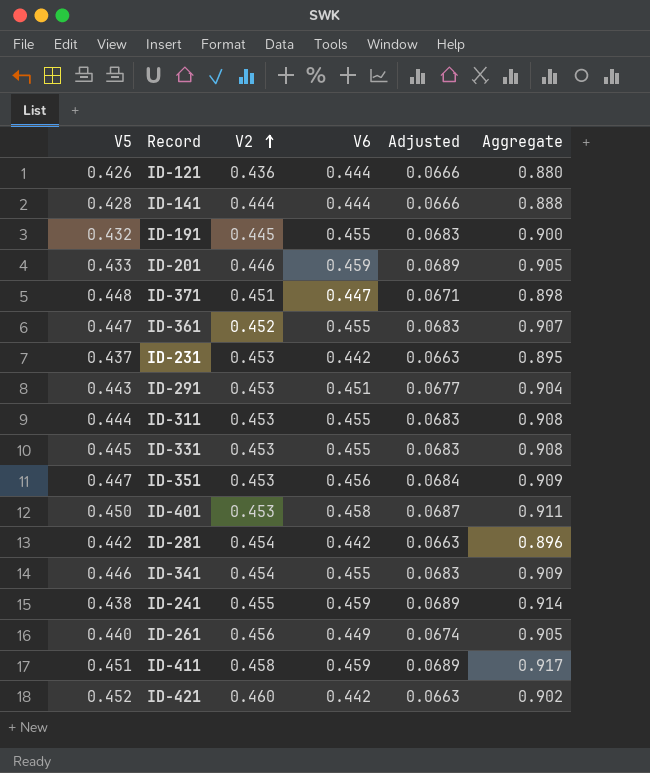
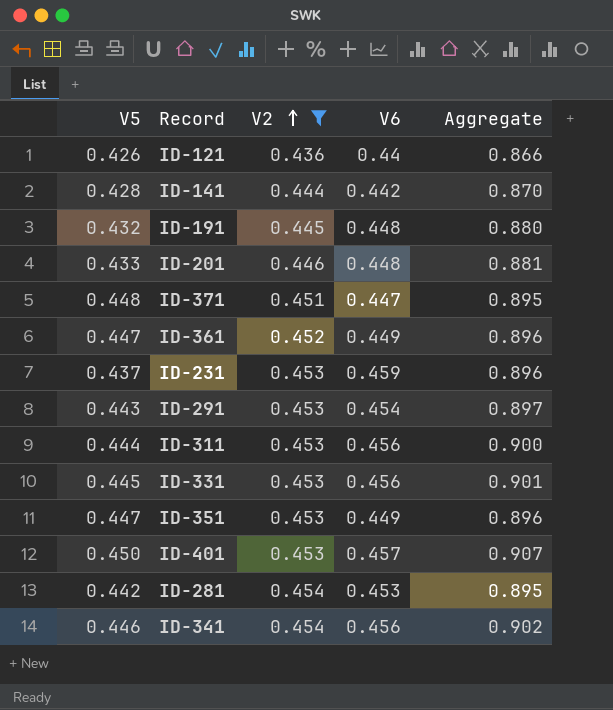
filter: none -> V2 <= 0.454
column Adjusted | formula: [V6] * 0.15 -> none
column Aggregate | formula: [V2] + [V6] -> [V5] + [V6]
ID-121 | V6: 0.444 -> 0.44
ID-141 | V6: 0.444 -> 0.442
ID-191 | V6: 0.455 -> 0.448
ID-201 | V6: 0.459 -> 0.448
ID-361 | V6: 0.455 -> 0.449
ID-231 | V6: 0.442 -> 0.459
ID-291 | V6: 0.451 -> 0.454
ID-311 | V6: 0.455 -> 0.456
ID-331 | V6: 0.455 -> 0.456
ID-351 | V6: 0.456 -> 0.449
ID-401 | V6: 0.458 -> 0.457
ID-281 | V6: 0.442 -> 0.453
ID-341 | V6: 0.455 -> 0.456

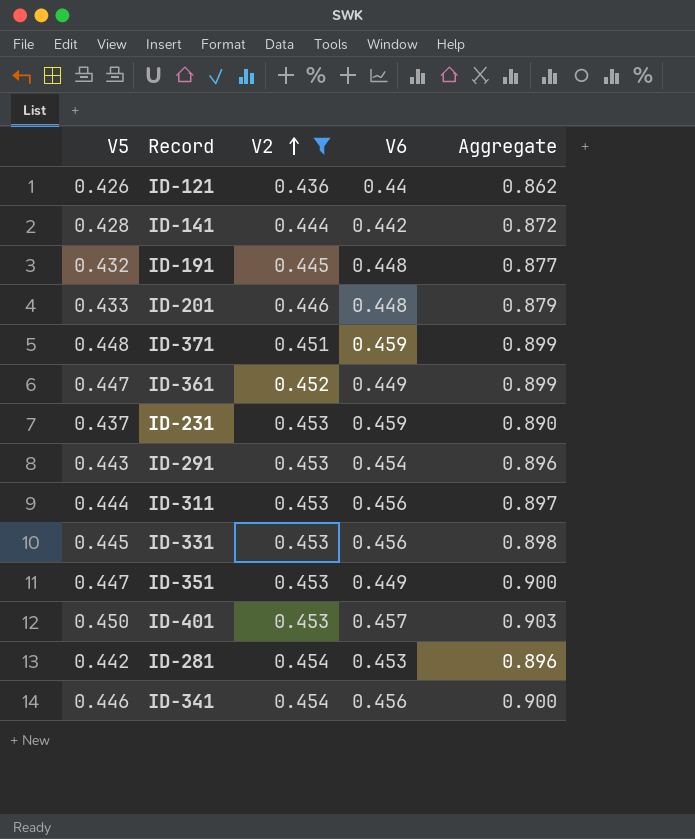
column Aggregate | formula: [V5] + [V6] -> [V5] + [V2]
ID-371 | V6: 0.447 -> 0.459

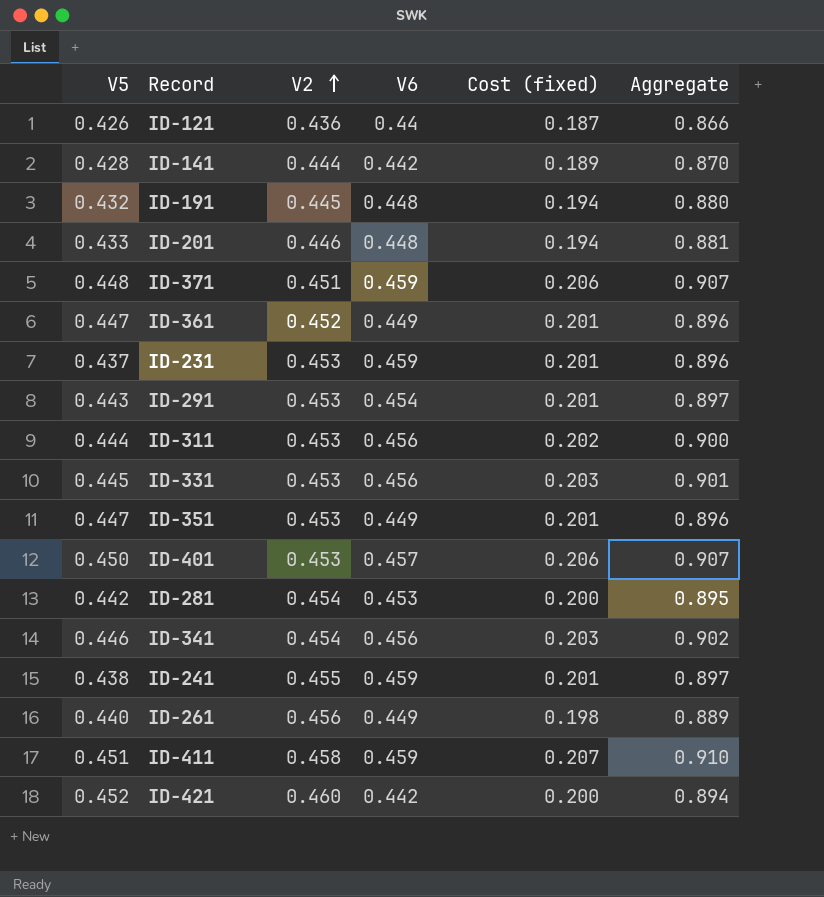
filter: V2 <= 0.454 -> none
column Cost (fixed) | formula: none -> [V5] * [V6]
column Aggregate | formula: [V5] + [V2] -> [V5] + [V6]

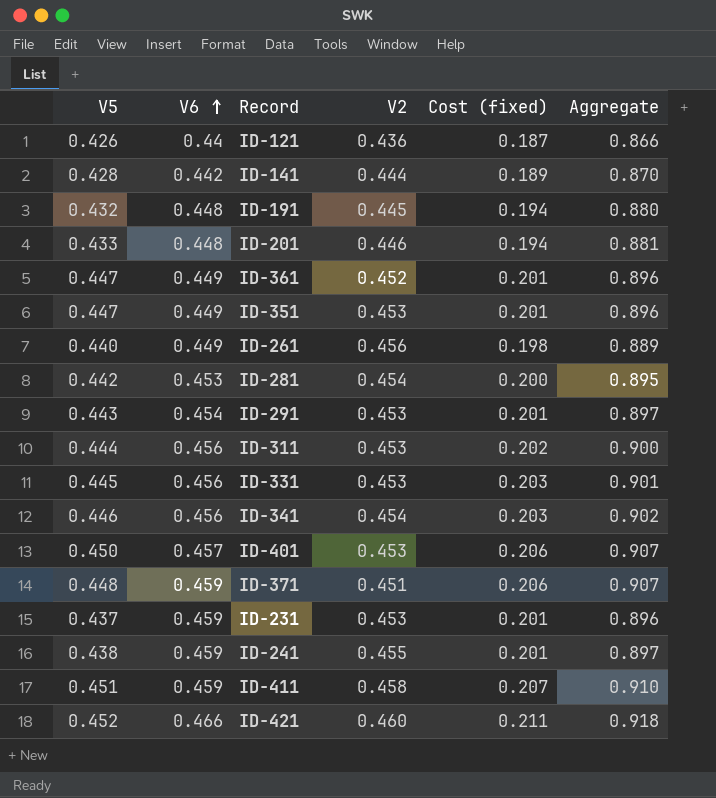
row order: V2 ascending -> V6 ascending
column V6 | position: 4 -> 2
ID-421 | V6: 0.442 -> 0.466
ID-421 | Cost (fixed): 0.200 -> 0.211
ID-421 | Aggregate: 0.894 -> 0.918

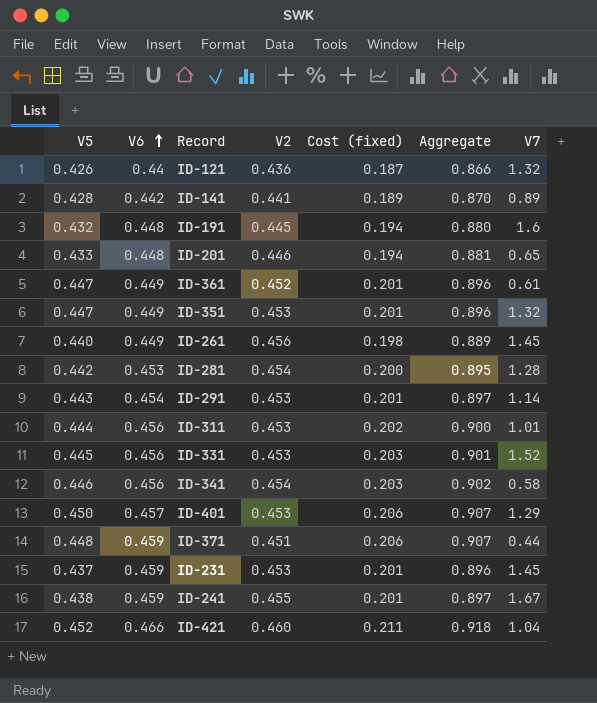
column V7 | position: none -> 7
row ID-411: 0.451 | 0.459 | 0.458 | 0.207 | 0.910 -> none
ID-141 | V2: 0.444 -> 0.441

